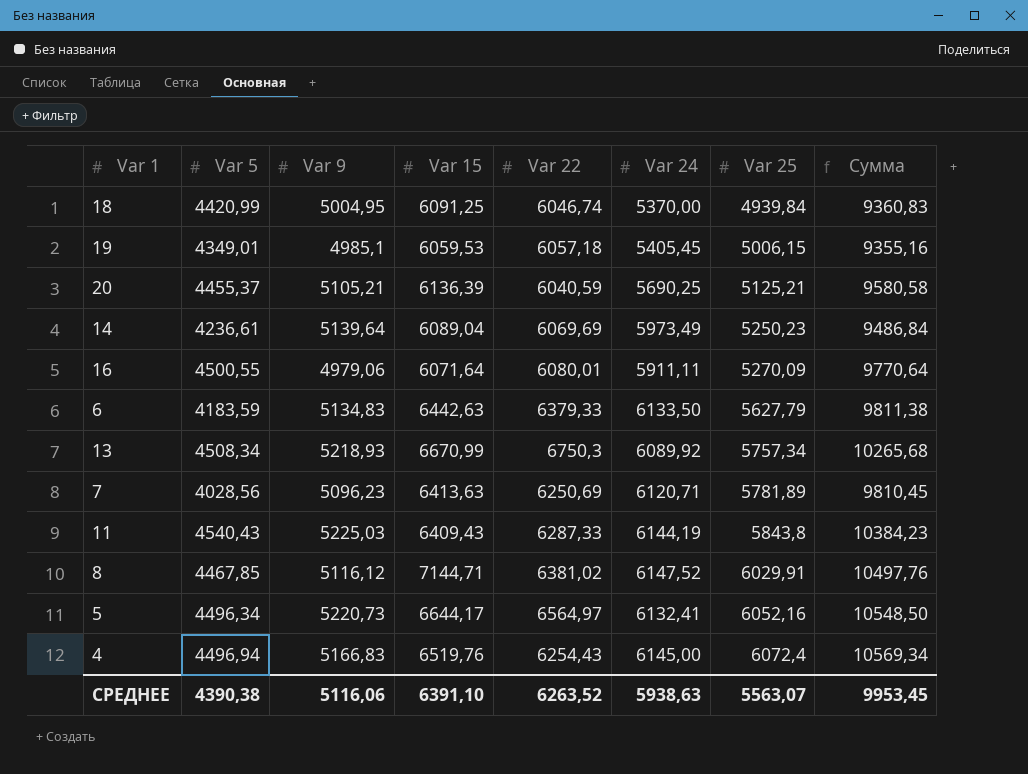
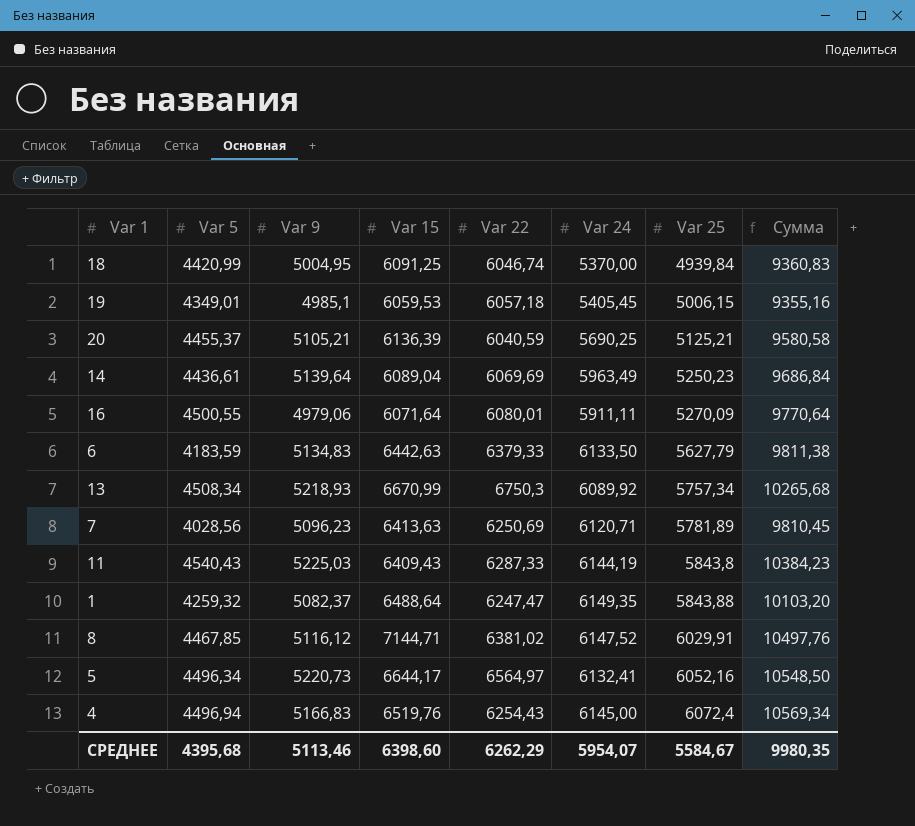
14 | Var 5: 4236,61 -> 4436,61
14 | Var 24: 5973,49 -> 5963,49
14 | Сумма: 9486,84 -> 9686,84
row 1: none -> 4259,32 | 5082,37 | 6488,64 | 6247,47 | 6149,35 | 5843,88 | 10103,20
СРЕДНЕЕ | Var 5: 4390,38 -> 4395,68
СРЕДНЕЕ | Var 9: 5116,06 -> 5113,46
СРЕДНЕЕ | Var 15: 6391,10 -> 6398,60
СРЕДНЕЕ | Var 22: 6263,52 -> 6262,29
СРЕДНЕЕ | Var 24: 5938,63 -> 5954,07
СРЕДНЕЕ | Var 25: 5563,07 -> 5584,67
СРЕДНЕЕ | Сумма: 9953,45 -> 9980,35

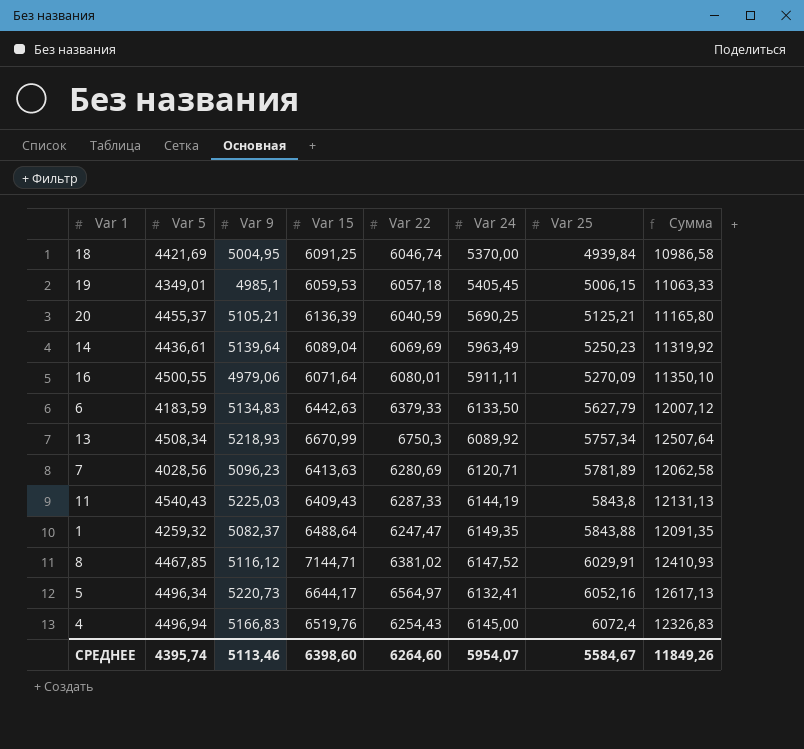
column Сумма | formula: [Var 5] + [Var 25] -> [Var 22] + [Var 25]
18 | Var 5: 4420,99 -> 4421,69
7 | Var 22: 6250,69 -> 6280,69
СРЕДНЕЕ | Var 5: 4395,68 -> 4395,74
СРЕДНЕЕ | Var 22: 6262,29 -> 6264,60
СРЕДНЕЕ | Сумма: 9980,35 -> 11849,26

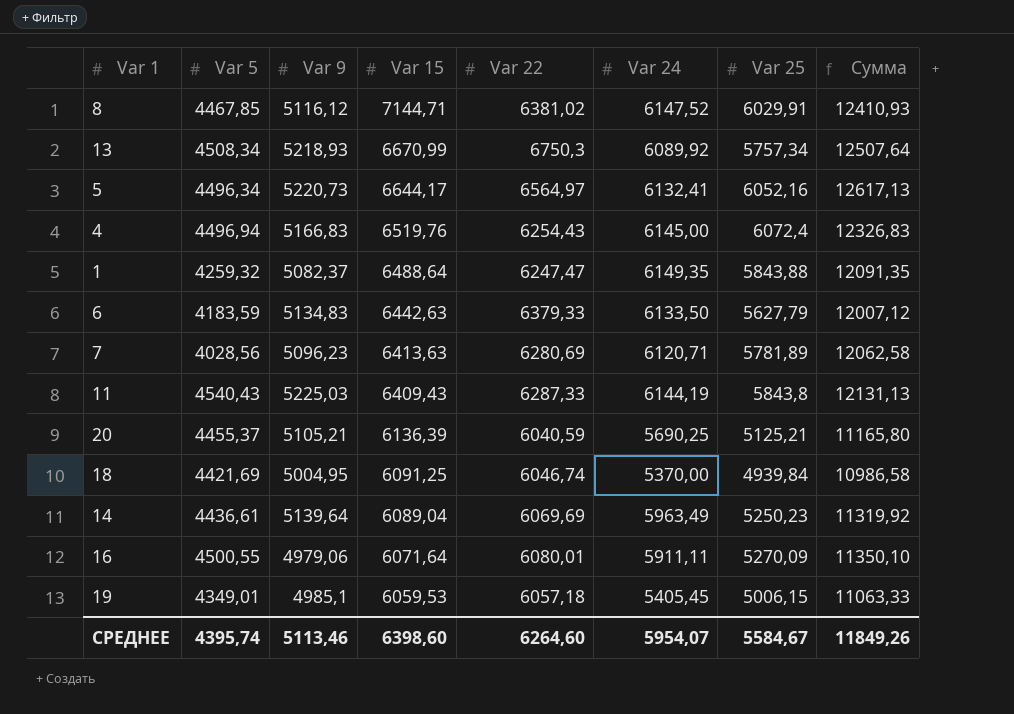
row order: Var 25 ascending -> Var 15 descending

